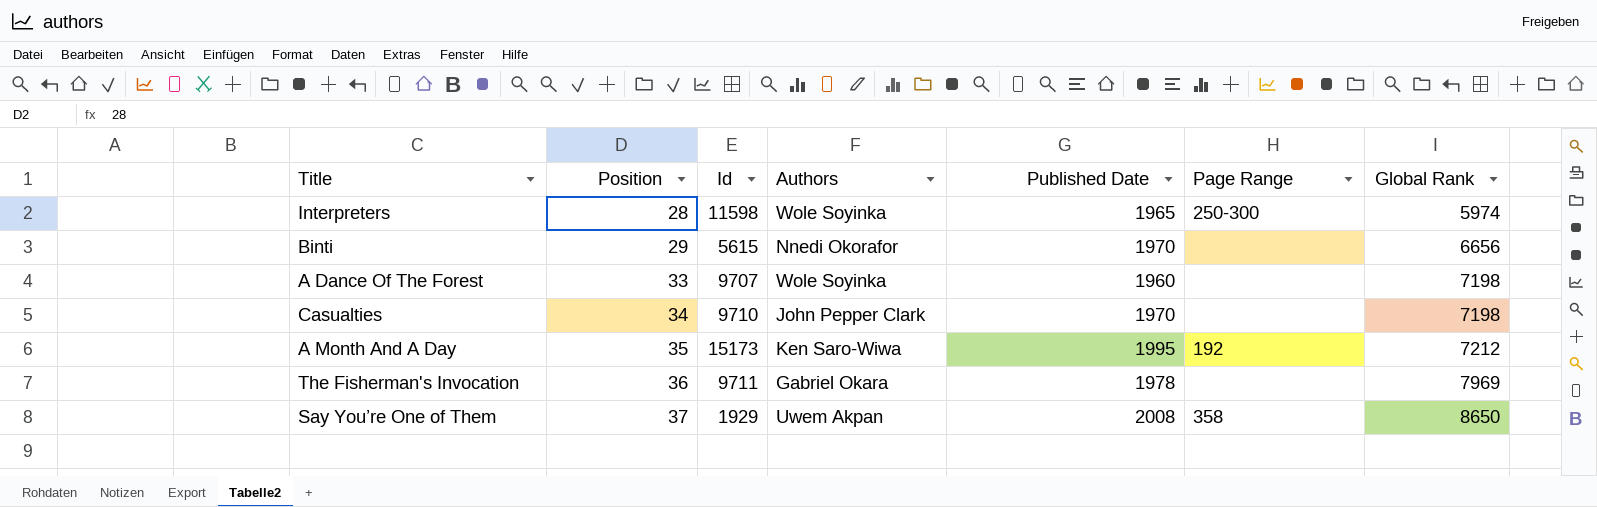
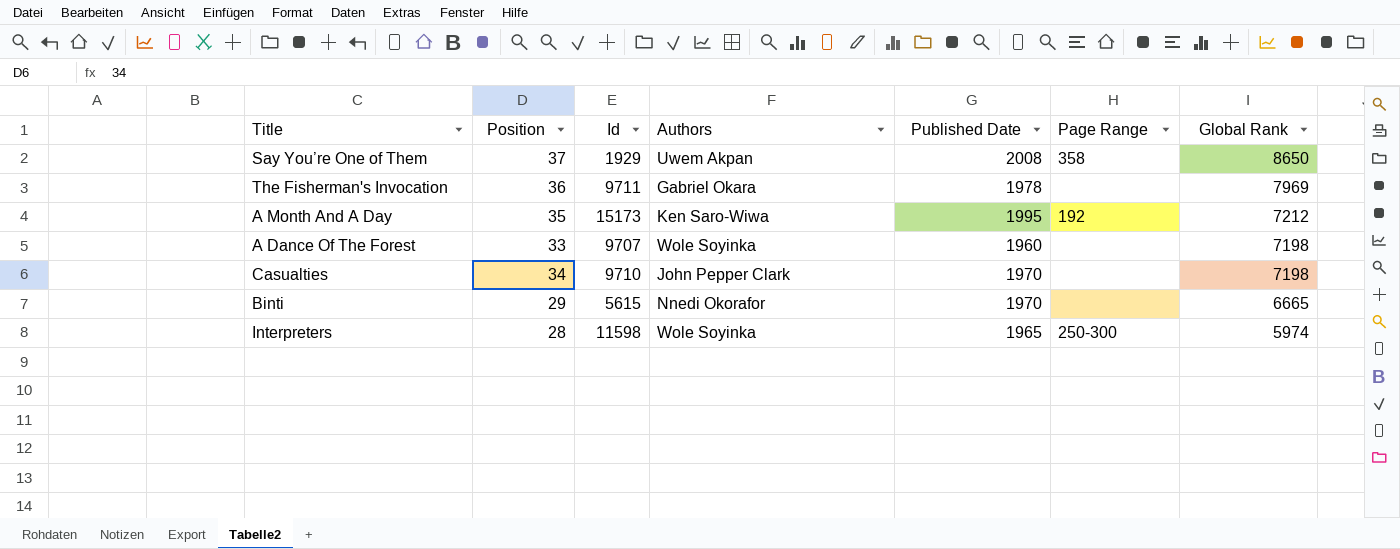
row order: Position ascending -> Global Rank descending
Binti | Global Rank: 6656 -> 6665

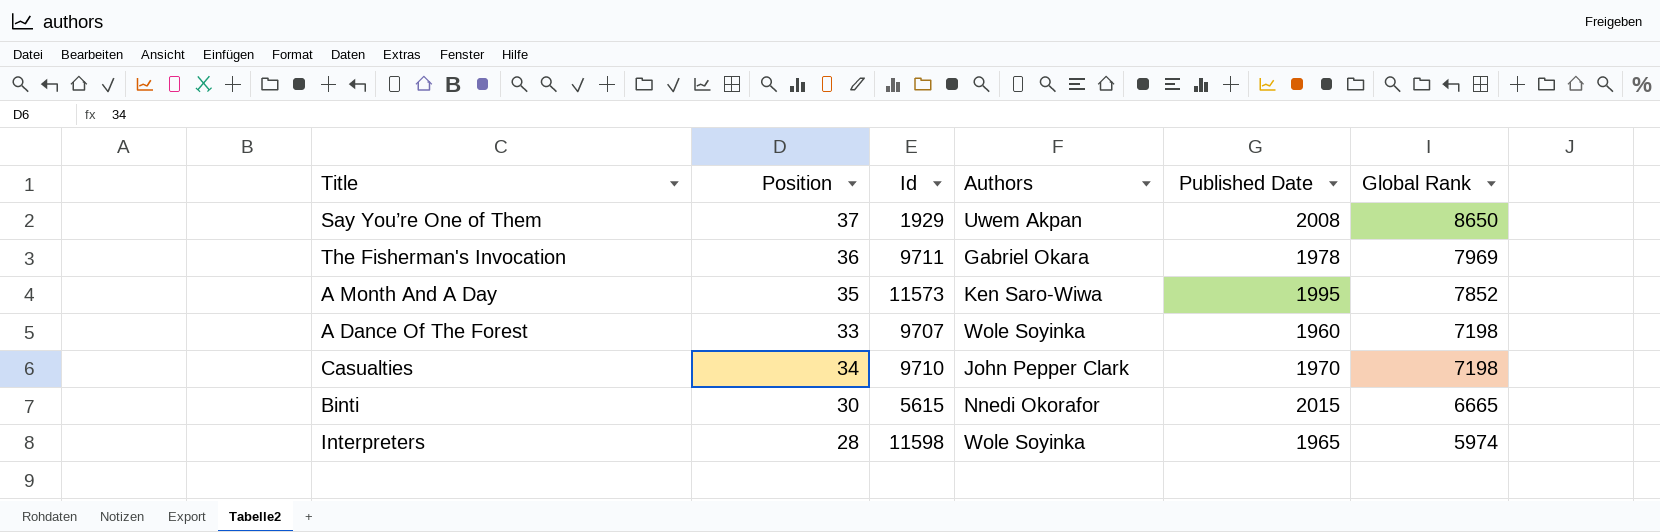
column Page Range | position: 6 -> none
A Month And A Day | Id: 15173 -> 11573
A Month And A Day | Global Rank: 7212 -> 7852
Binti | Position: 29 -> 30
Binti | Published Date: 1970 -> 2015

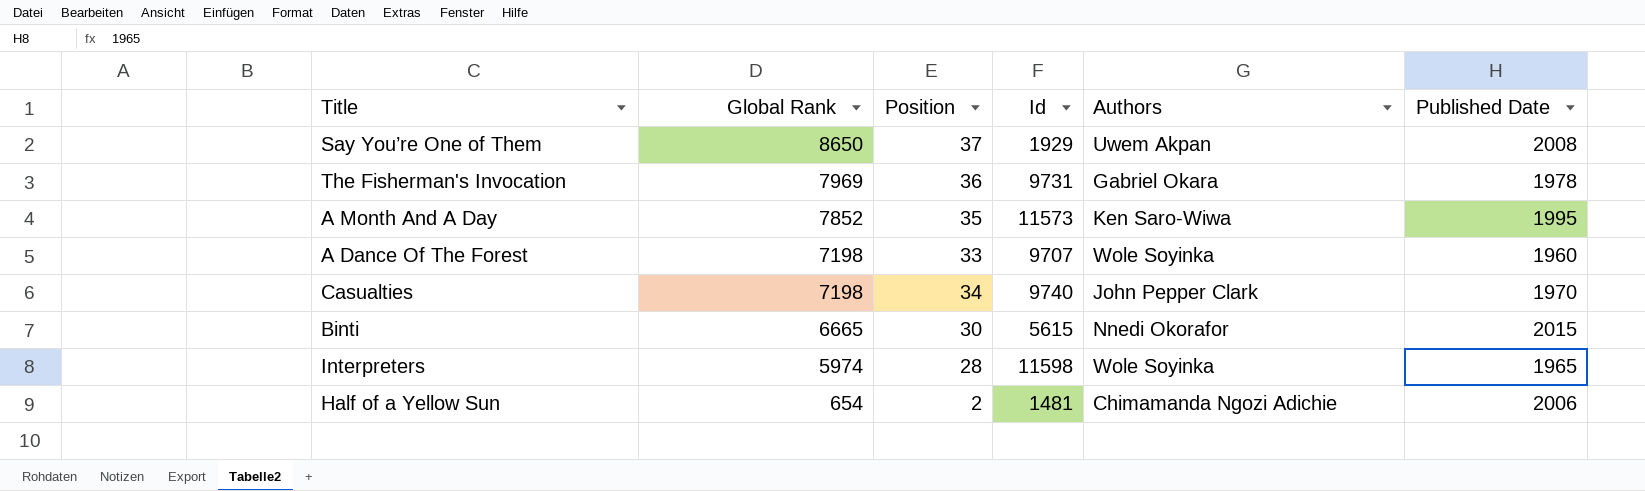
column Global Rank | position: 6 -> 2
The Fisherman's Invocation | Id: 9711 -> 9731
Casualties | Id: 9710 -> 9740
row Half of a Yellow Sun: none -> 654 | 2 | 1481 | Chimamanda Ngozi Adichie | 2006

